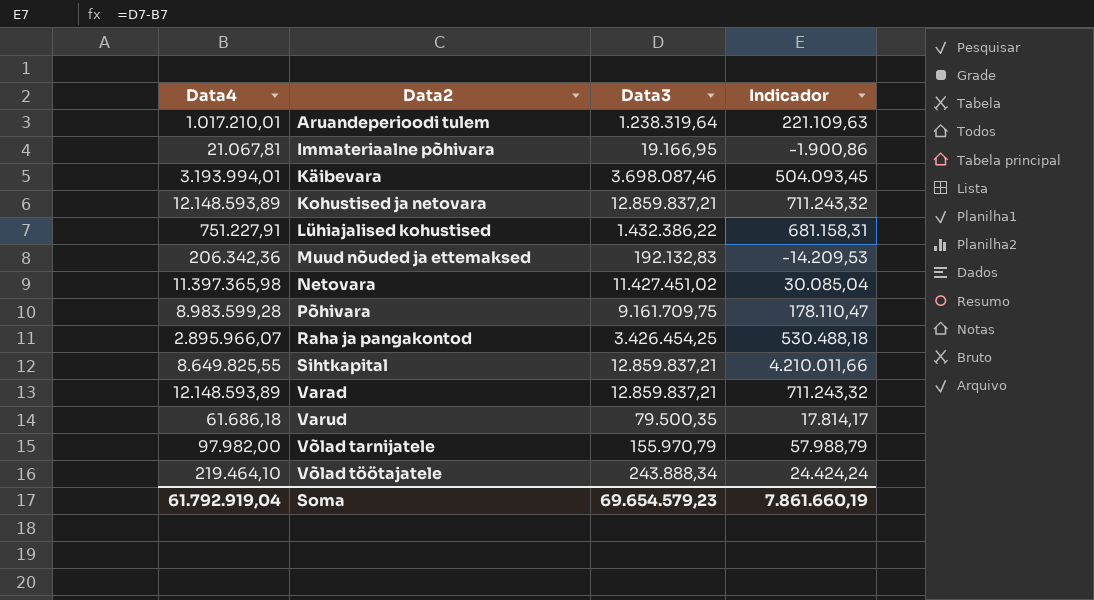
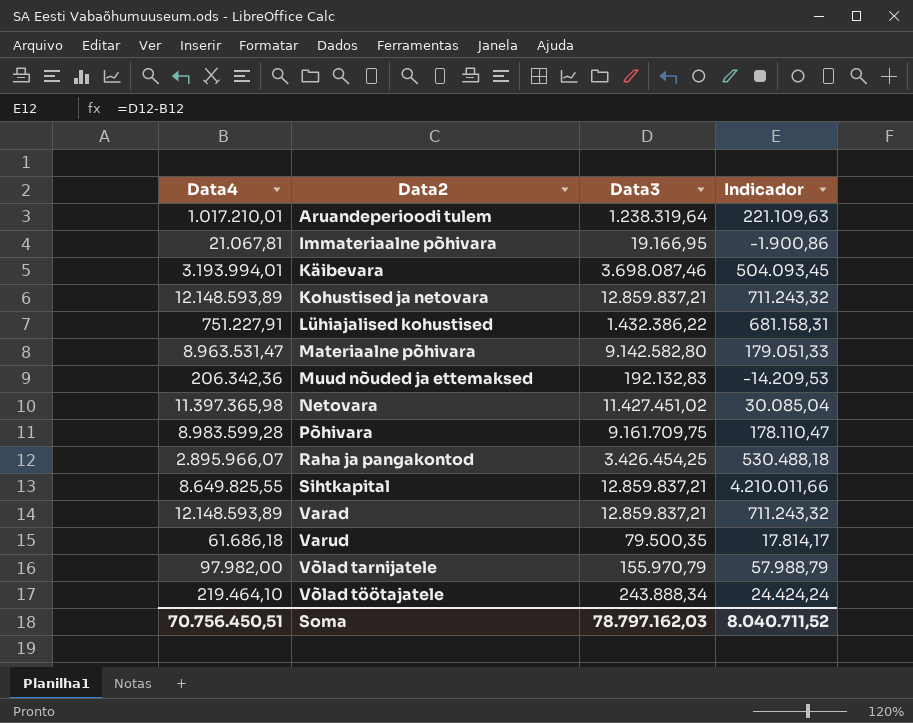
row Materiaalne põhivara: none -> 8.963.531,47 | 9.142.582,80 | 179.051,33
Soma | Data4: 61.792.919,04 -> 70.756.450,51
Soma | Data3: 69.654.579,23 -> 78.797.162,03
Soma | Indicador: 7.861.660,19 -> 8.040.711,52

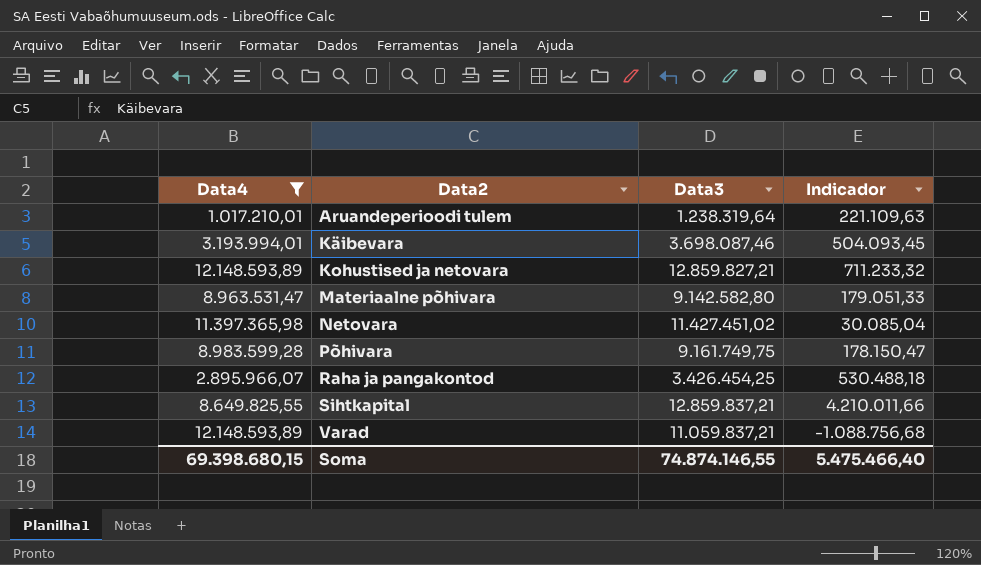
filter: none -> Data4 >= 1.017.210,01
Kohustised ja netovara | Data3: 12.859.837,21 -> 12.859.827,21
Kohustised ja netovara | Indicador: 711.243,32 -> 711.233,32
Põhivara | Data3: 9.161.709,75 -> 9.161.749,75
Põhivara | Indicador: 178.110,47 -> 178.150,47
Varad | Data3: 12.859.837,21 -> 11.059.837,21
Varad | Indicador: 711.243,32 -> -1.088.756,68
Soma | Data4: 70.756.450,51 -> 69.398.680,15
Soma | Data3: 78.797.162,03 -> 74.874.146,55
Soma | Indicador: 8.040.711,52 -> 5.475.466,40

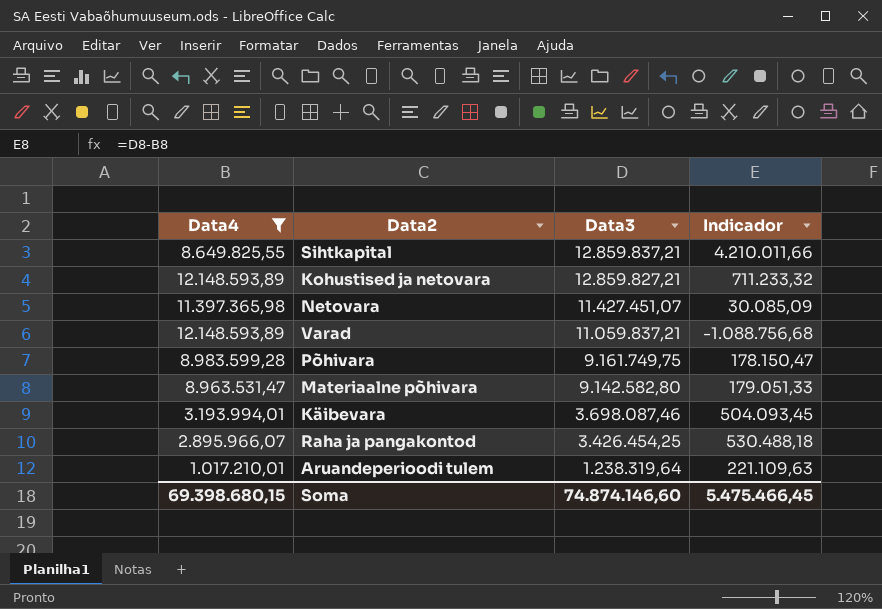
row order: Data2 ascending -> Data3 descending
Netovara | Data3: 11.427.451,02 -> 11.427.451,07
Netovara | Indicador: 30.085,04 -> 30.085,09
Soma | Data3: 74.874.146,55 -> 74.874.146,60
Soma | Indicador: 5.475.466,40 -> 5.475.466,45

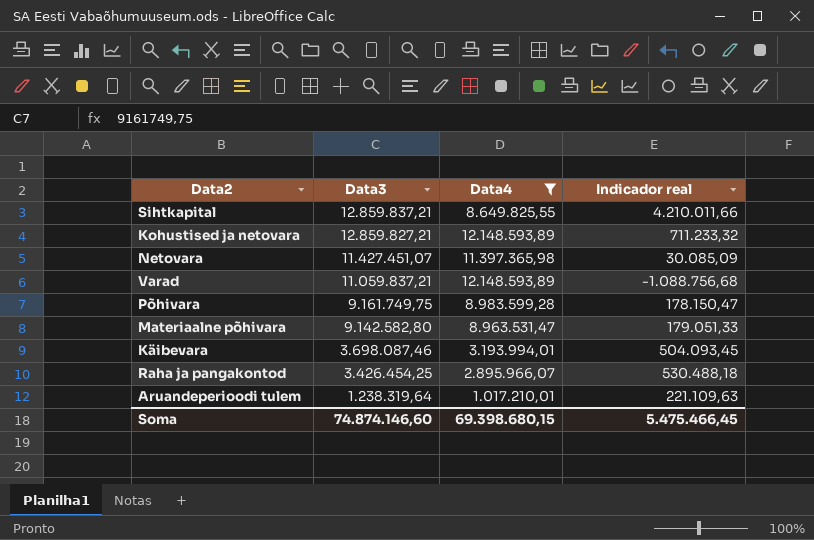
column Data4 | position: 1 -> 3
column name: Indicador -> Indicador real

